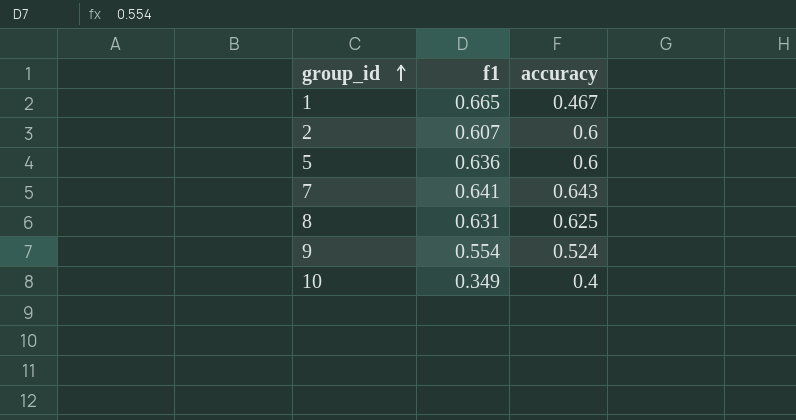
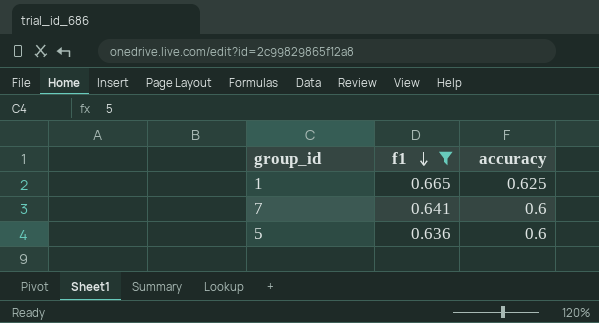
filter: none -> f1 >= 0.636
row order: group_id ascending -> f1 descending
1 | accuracy: 0.467 -> 0.625
7 | accuracy: 0.643 -> 0.6

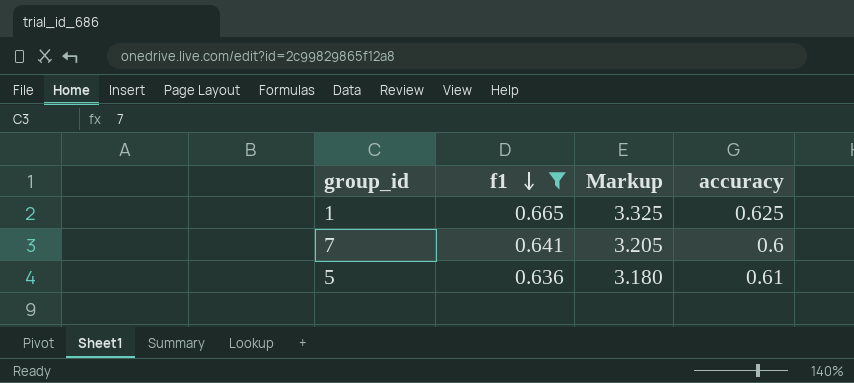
column Markup | formula: none -> [f1] * 5
5 | accuracy: 0.6 -> 0.61

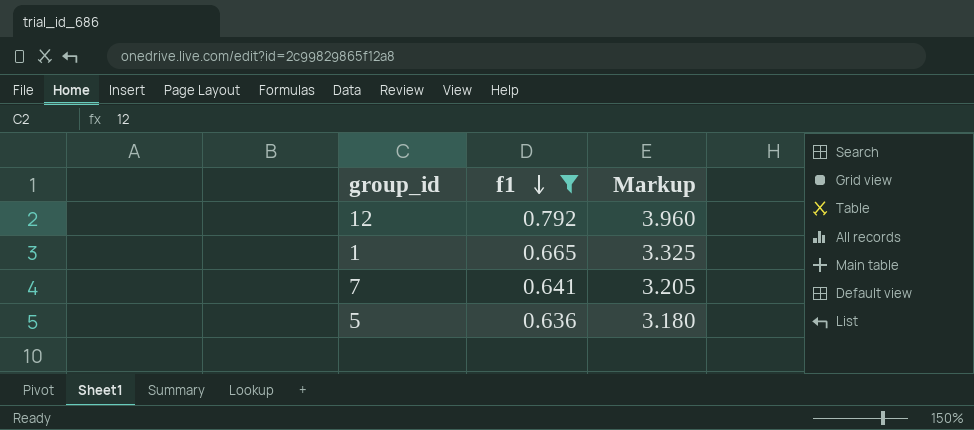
column accuracy | position: 4 -> none
row 12: none -> 0.792 | 3.960

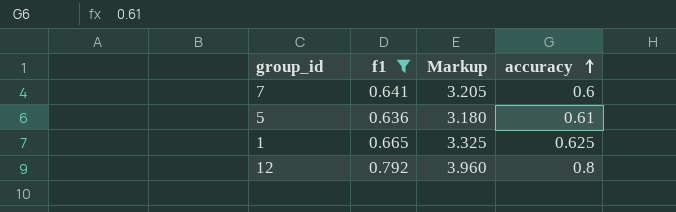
row order: f1 descending -> accuracy ascending
column accuracy | position: none -> 4

